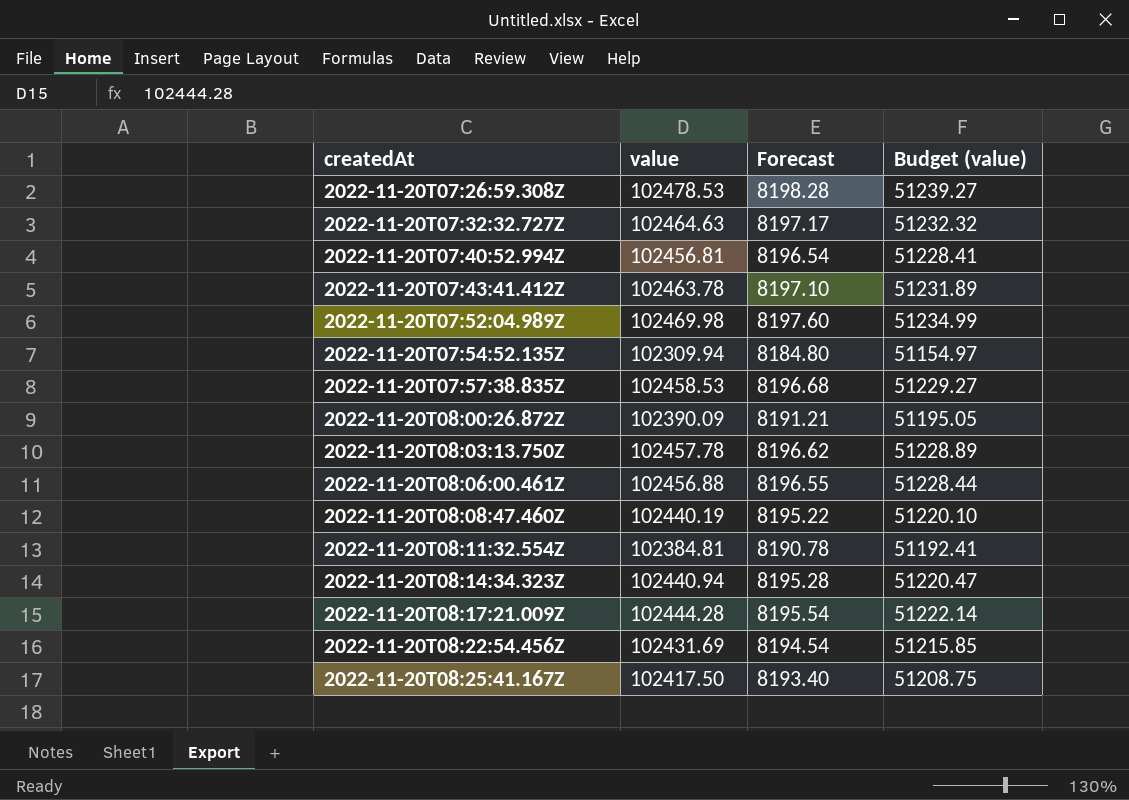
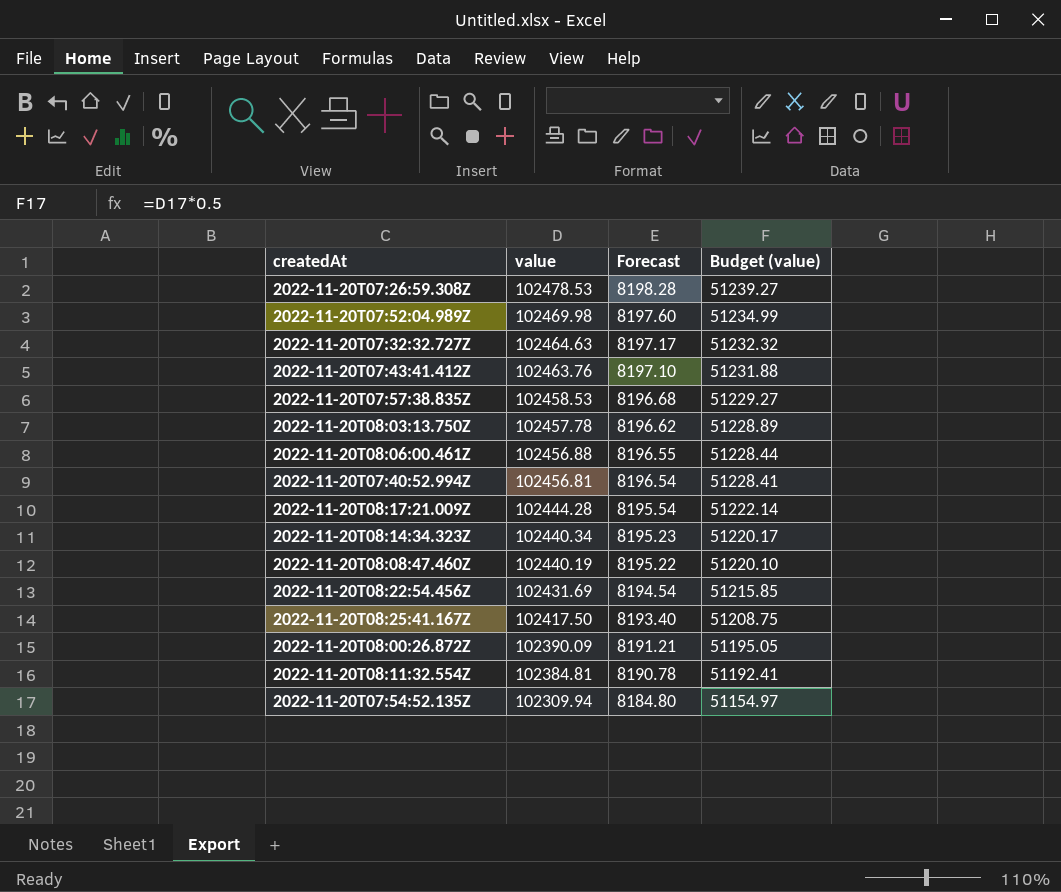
row order: createdAt ascending -> value descending
2022-11-20T07:43:41.412Z | value: 102463.78 -> 102463.76
2022-11-20T07:43:41.412Z | Budget (value): 51231.89 -> 51231.88
2022-11-20T08:14:34.323Z | value: 102440.94 -> 102440.34
2022-11-20T08:14:34.323Z | Forecast: 8195.28 -> 8195.23
2022-11-20T08:14:34.323Z | Budget (value): 51220.47 -> 51220.17

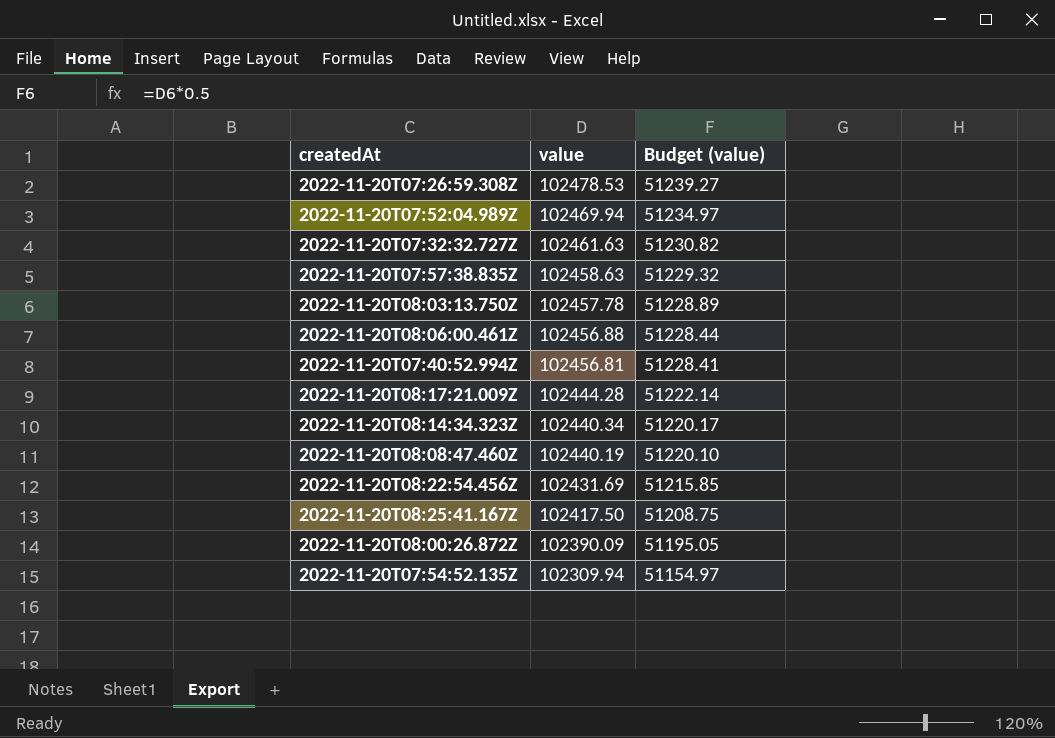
column Forecast | formula: [value] * 0.08 -> none
row 2022-11-20T07:43:41.412Z: 102463.76 | 8197.10 | 51231.88 -> none
row 2022-11-20T08:11:32.554Z: 102384.81 | 8190.78 | 51192.41 -> none
2022-11-20T07:52:04.989Z | value: 102469.98 -> 102469.94
2022-11-20T07:52:04.989Z | Budget (value): 51234.99 -> 51234.97
2022-11-20T07:32:32.727Z | value: 102464.63 -> 102461.63
2022-11-20T07:32:32.727Z | Budget (value): 51232.32 -> 51230.82
2022-11-20T07:57:38.835Z | value: 102458.53 -> 102458.63
2022-11-20T07:57:38.835Z | Budget (value): 51229.27 -> 51229.32

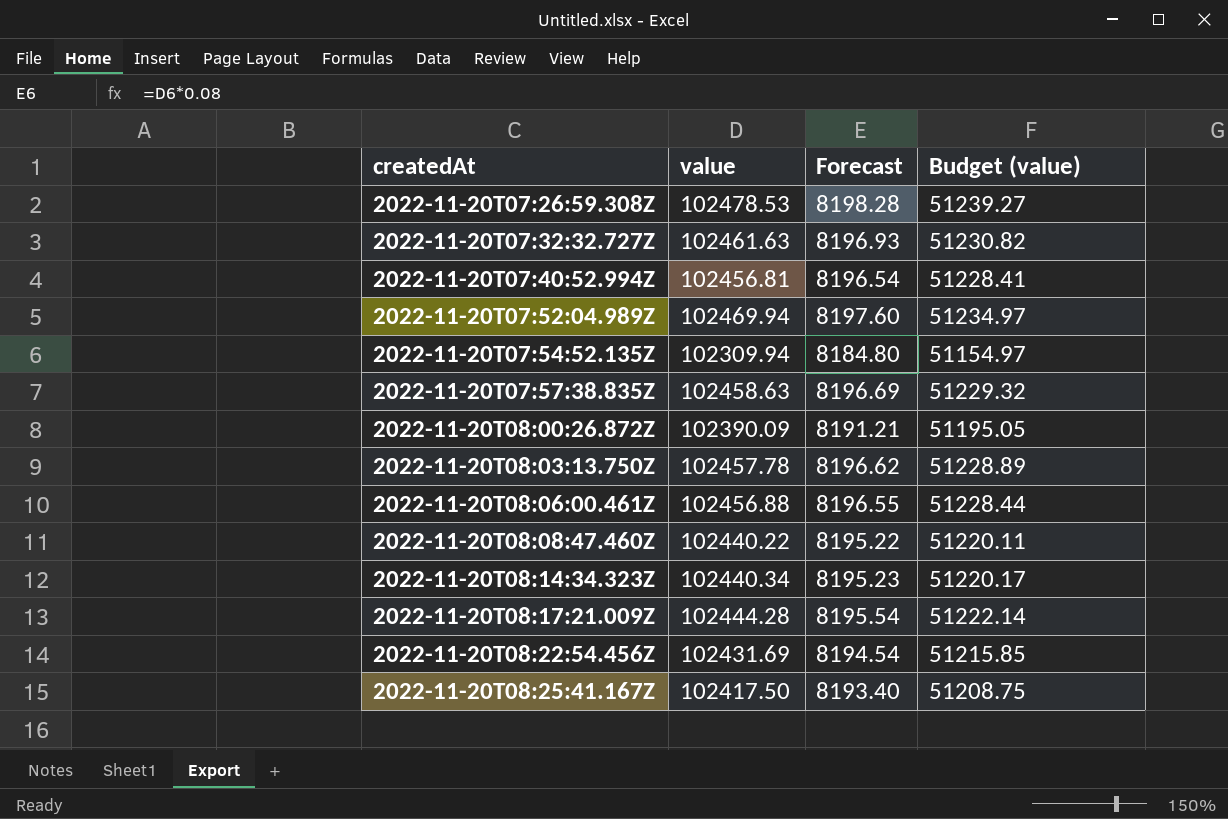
row order: value descending -> createdAt ascending
column Forecast | formula: none -> [value] * 0.08
2022-11-20T08:08:47.460Z | value: 102440.19 -> 102440.22
2022-11-20T08:08:47.460Z | Budget (value): 51220.10 -> 51220.11

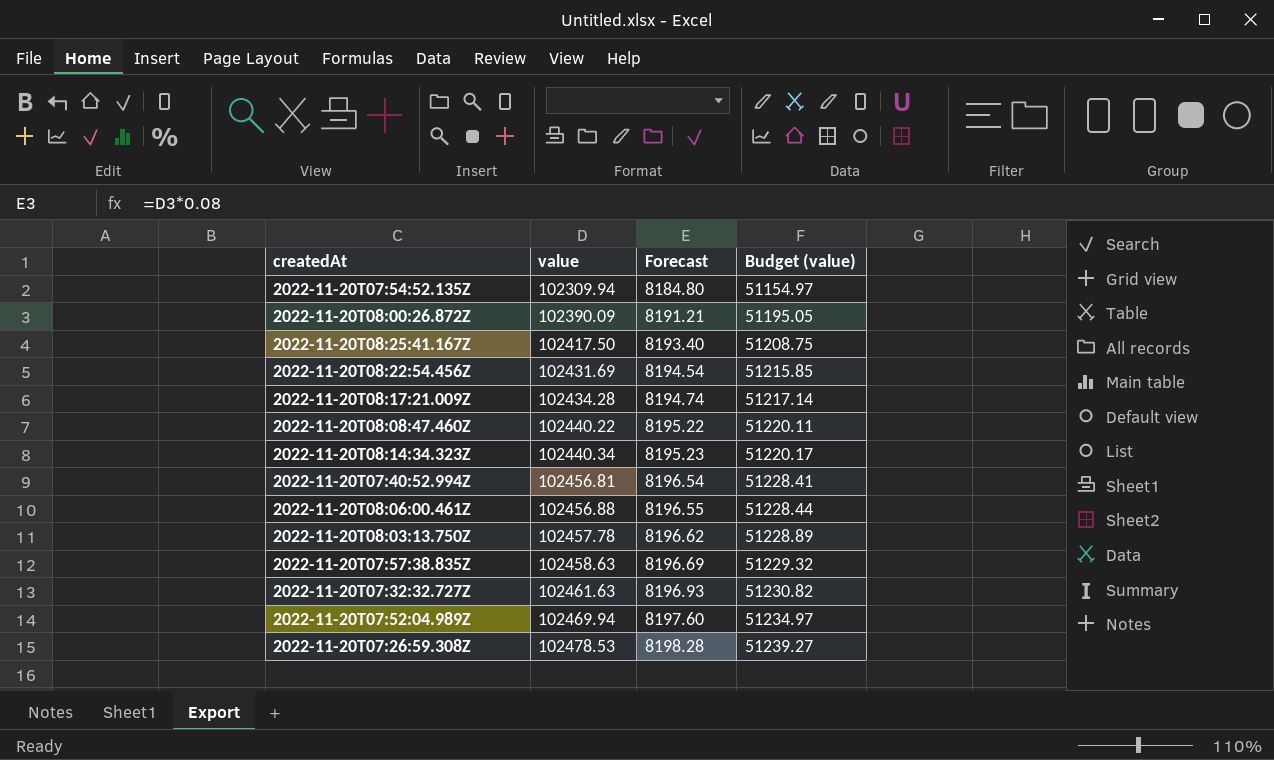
row order: createdAt ascending -> value ascending
2022-11-20T08:17:21.009Z | value: 102444.28 -> 102434.28
2022-11-20T08:17:21.009Z | Forecast: 8195.54 -> 8194.74
2022-11-20T08:17:21.009Z | Budget (value): 51222.14 -> 51217.14

